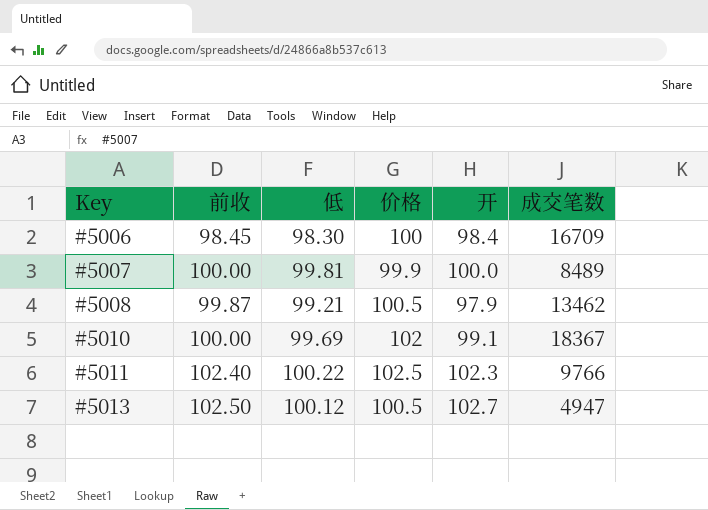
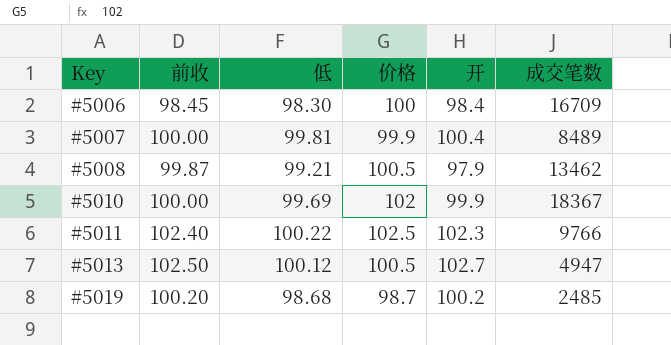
#5007 | 开: 100.0 -> 100.4
#5010 | 开: 99.1 -> 99.9
row #5019: none -> 100.20 | 98.68 | 98.7 | 100.2 | 2485

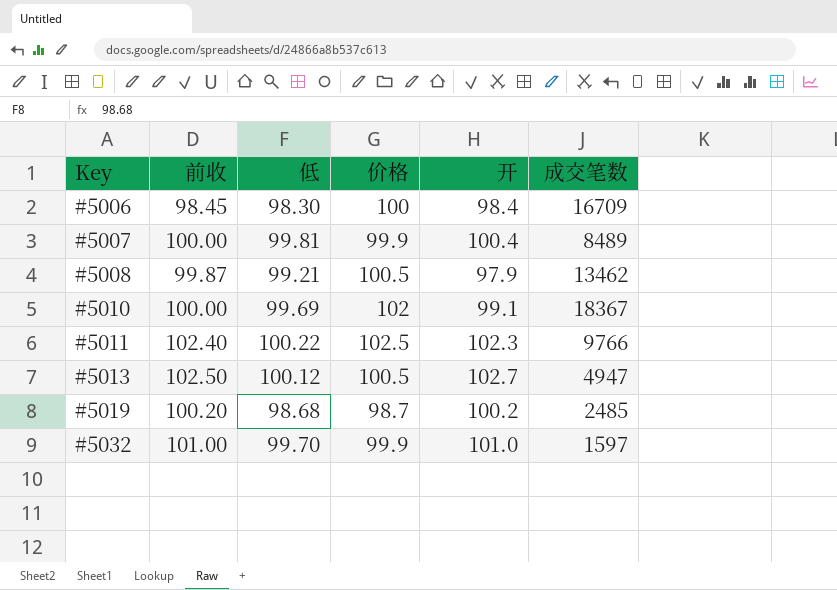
#5010 | 开: 99.9 -> 99.1
row #5032: none -> 101.00 | 99.70 | 99.9 | 101.0 | 1597

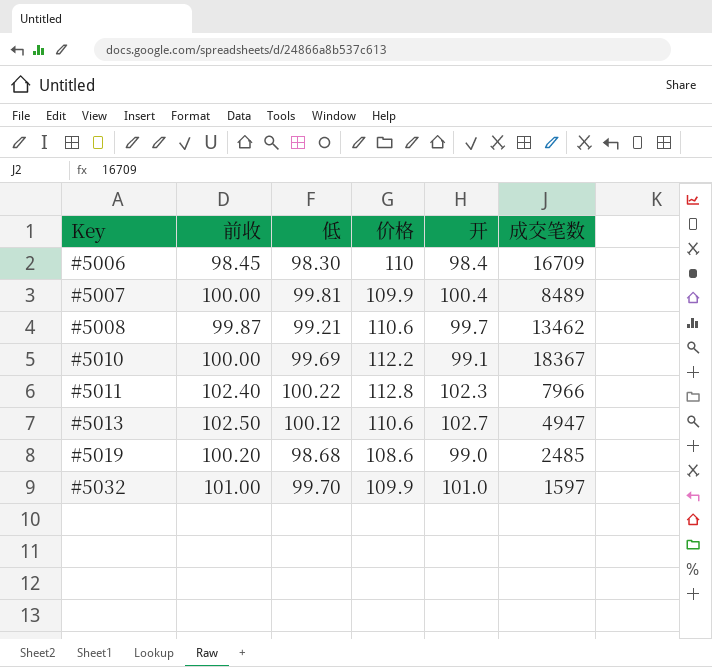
#5006 | 价格: 100 -> 110
#5007 | 价格: 99.9 -> 109.9
#5008 | 价格: 100.5 -> 110.6
#5008 | 开: 97.9 -> 99.7
#5010 | 价格: 102 -> 112.2
#5011 | 价格: 102.5 -> 112.8
#5011 | 成交笔数: 9766 -> 7966
#5013 | 价格: 100.5 -> 110.6
#5019 | 价格: 98.7 -> 108.6
#5019 | 开: 100.2 -> 99.0
#5032 | 价格: 99.9 -> 109.9

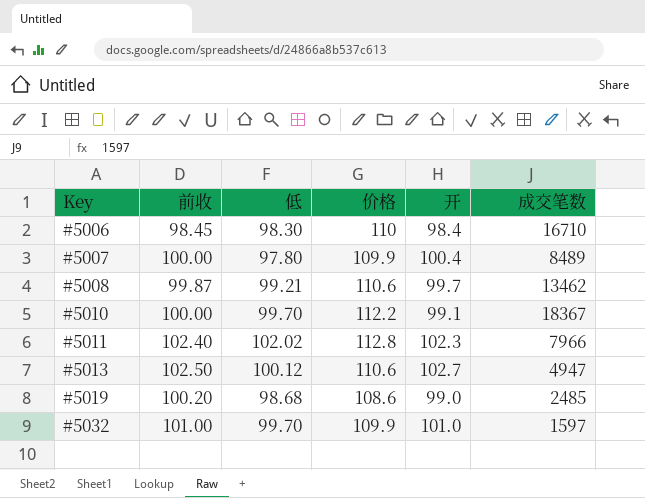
#5006 | 成交笔数: 16709 -> 16710
#5007 | 低: 99.81 -> 97.80
#5010 | 低: 99.69 -> 99.70
#5011 | 低: 100.22 -> 102.02

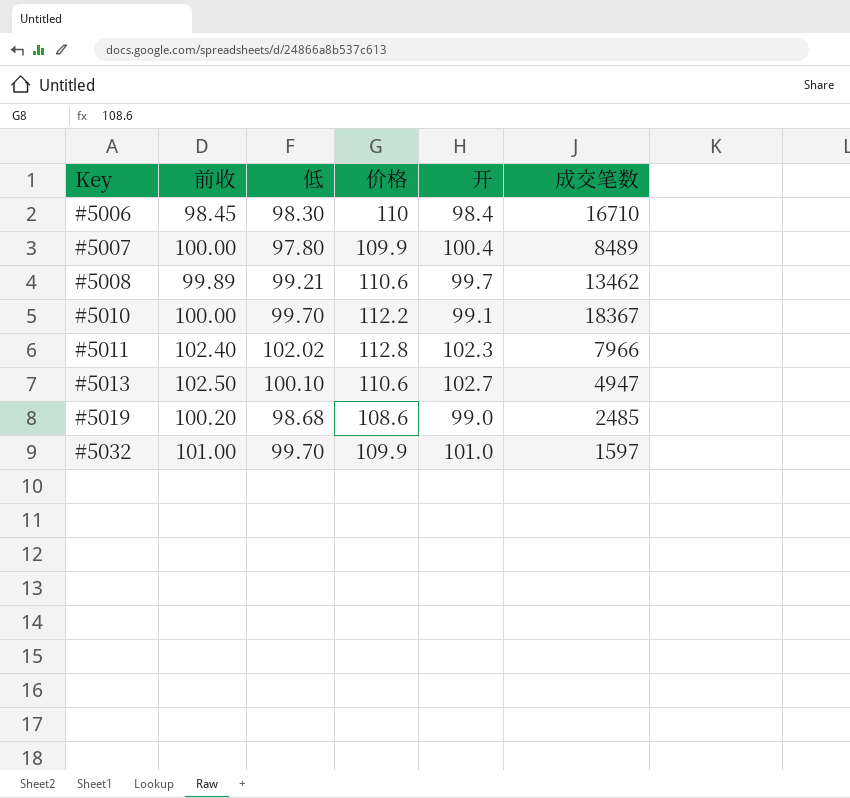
#5008 | 前收: 99.87 -> 99.89
#5013 | 低: 100.12 -> 100.10

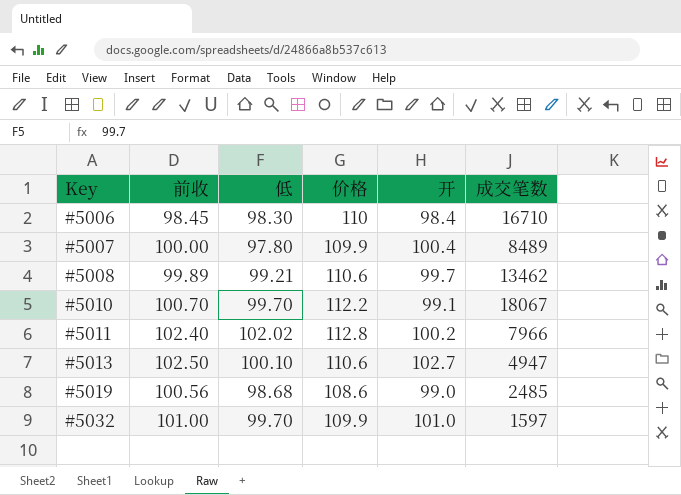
#5010 | 前收: 100.00 -> 100.70
#5010 | 成交笔数: 18367 -> 18067
#5011 | 开: 102.3 -> 100.2
#5019 | 前收: 100.20 -> 100.56

